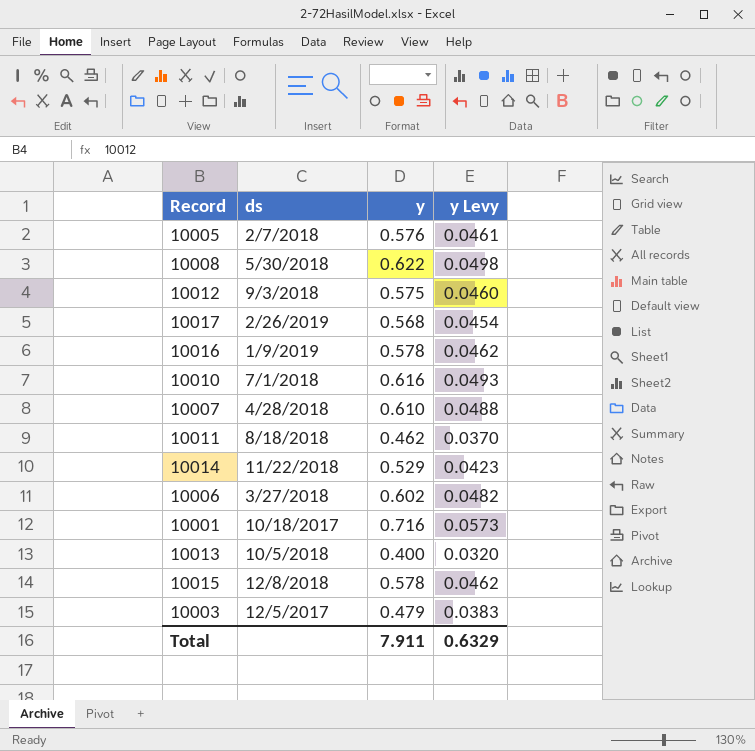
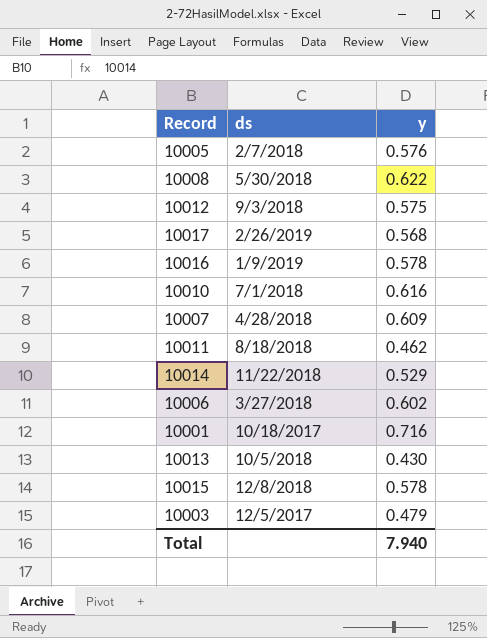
column y Levy | formula: [y] * 0.08 -> none
10007 | y: 0.610 -> 0.609
10013 | y: 0.400 -> 0.430
Total | y: 7.911 -> 7.940

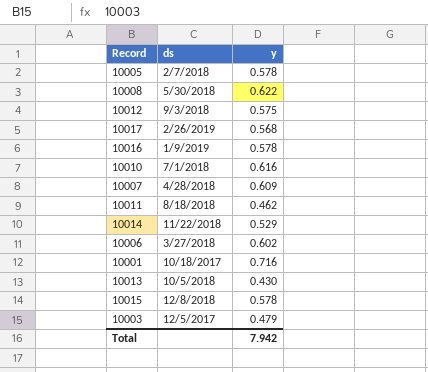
10005 | y: 0.576 -> 0.578
Total | y: 7.940 -> 7.942

